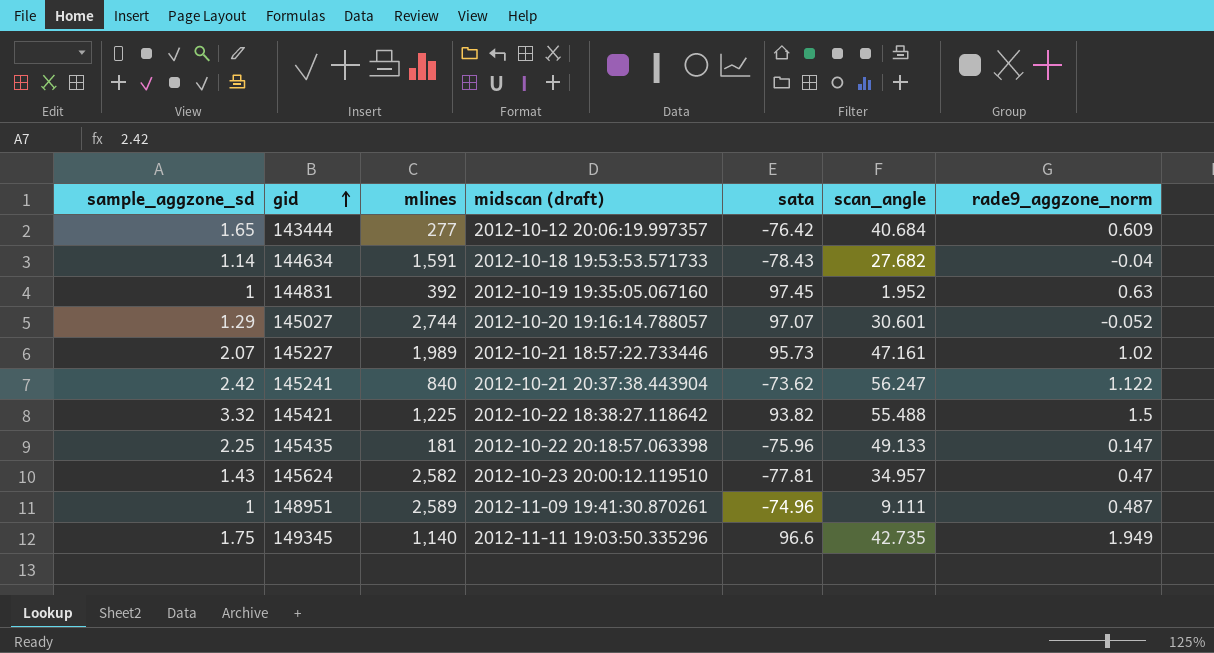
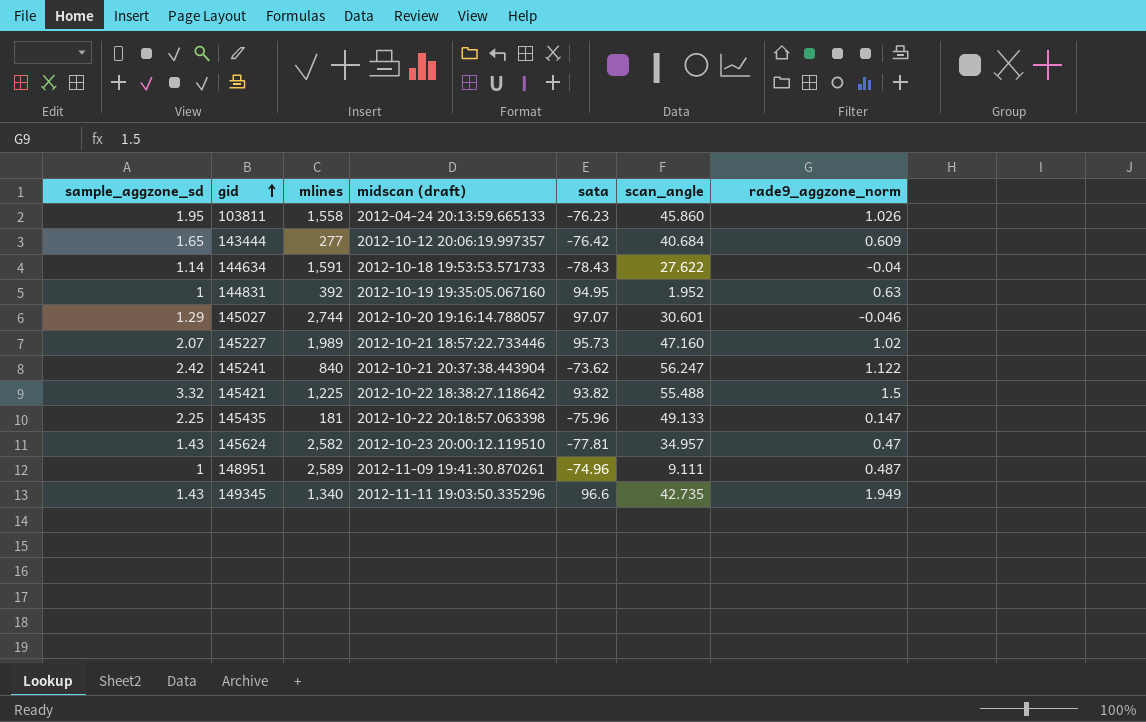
row 103811: none -> 1.95 | 1,558 | 2012-04-24 20:13:59.665133 | -76.23 | 45.860 | 1.026
144634 | scan_angle: 27.682 -> 27.622
144831 | sata: 97.45 -> 94.95
145027 | rade9_aggzone_norm: -0.052 -> -0.046
145227 | scan_angle: 47.161 -> 47.160
149345 | sample_aggzone_sd: 1.75 -> 1.43
149345 | mlines: 1,140 -> 1,340

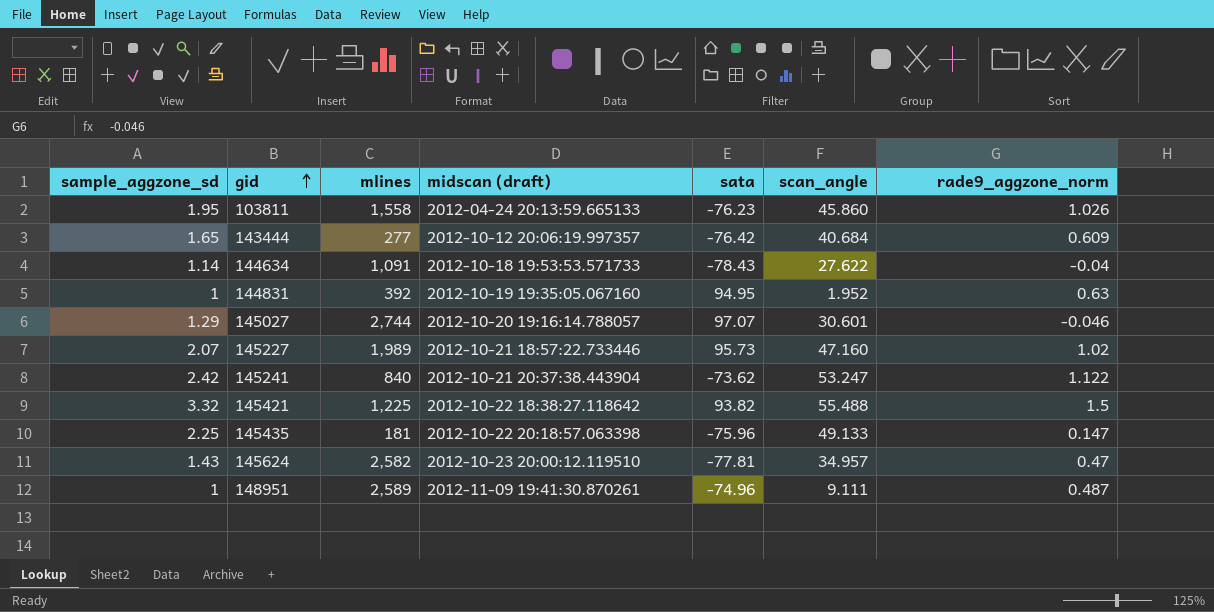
row 149345: 1.43 | 1,340 | 2012-11-11 19:03:50.335296 | 96.6 | 42.735 | 1.949 -> none
144634 | mlines: 1,591 -> 1,091
145241 | scan_angle: 56.247 -> 53.247

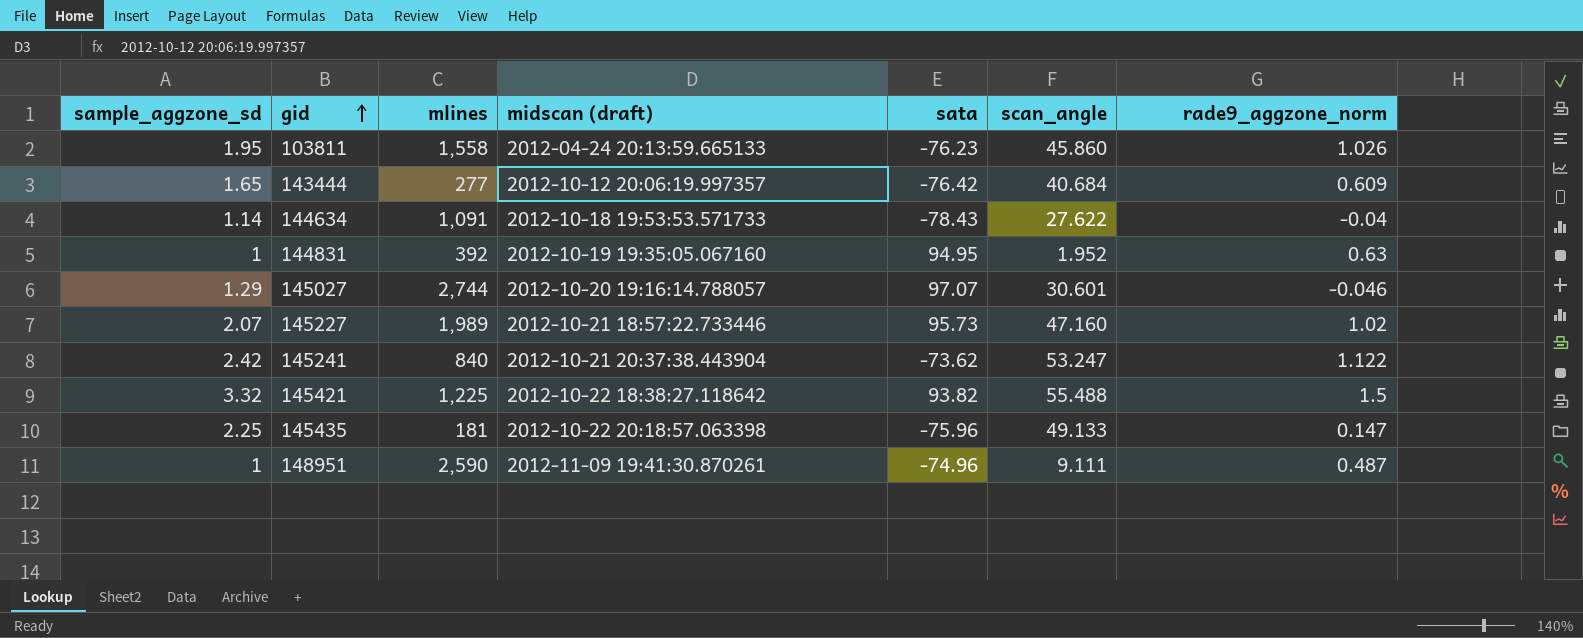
row 145624: 1.43 | 2,582 | 2012-10-23 20:00:12.119510 | -77.81 | 34.957 | 0.47 -> none
148951 | mlines: 2,589 -> 2,590

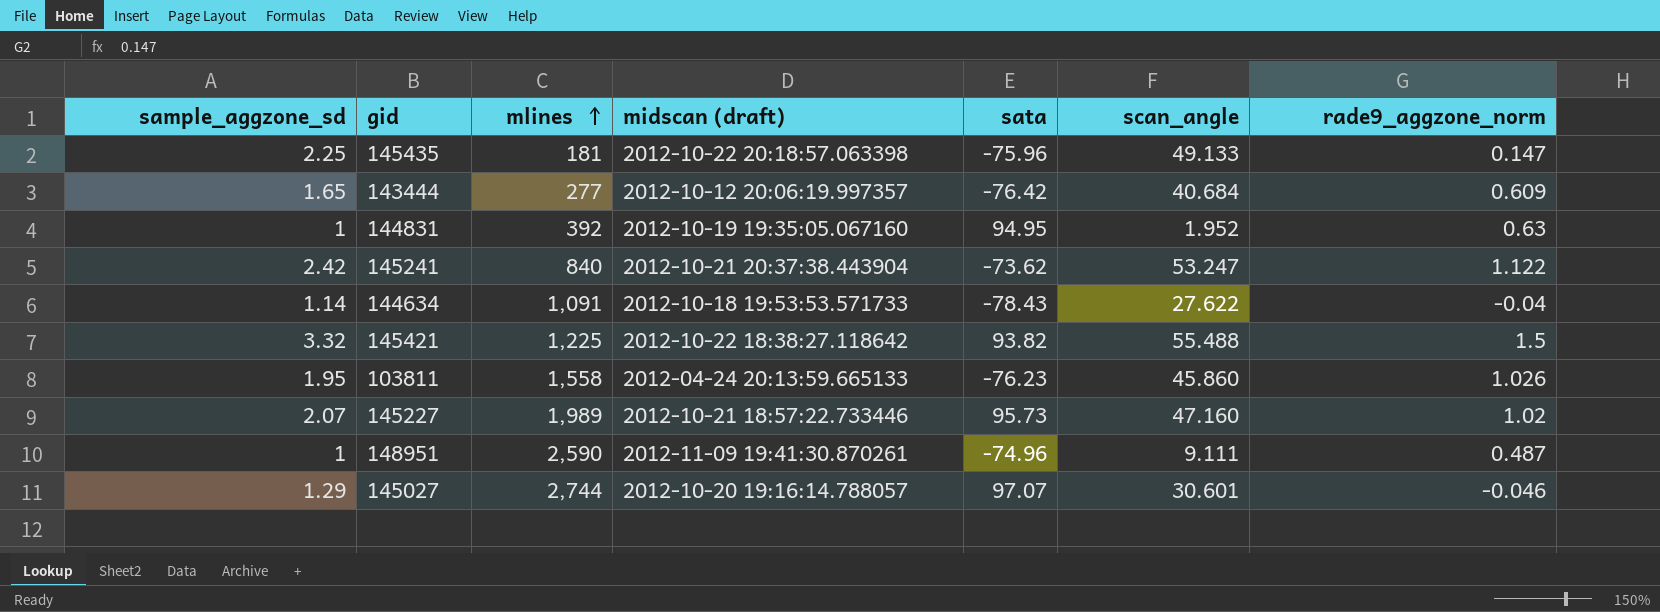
row order: gid ascending -> mlines ascending

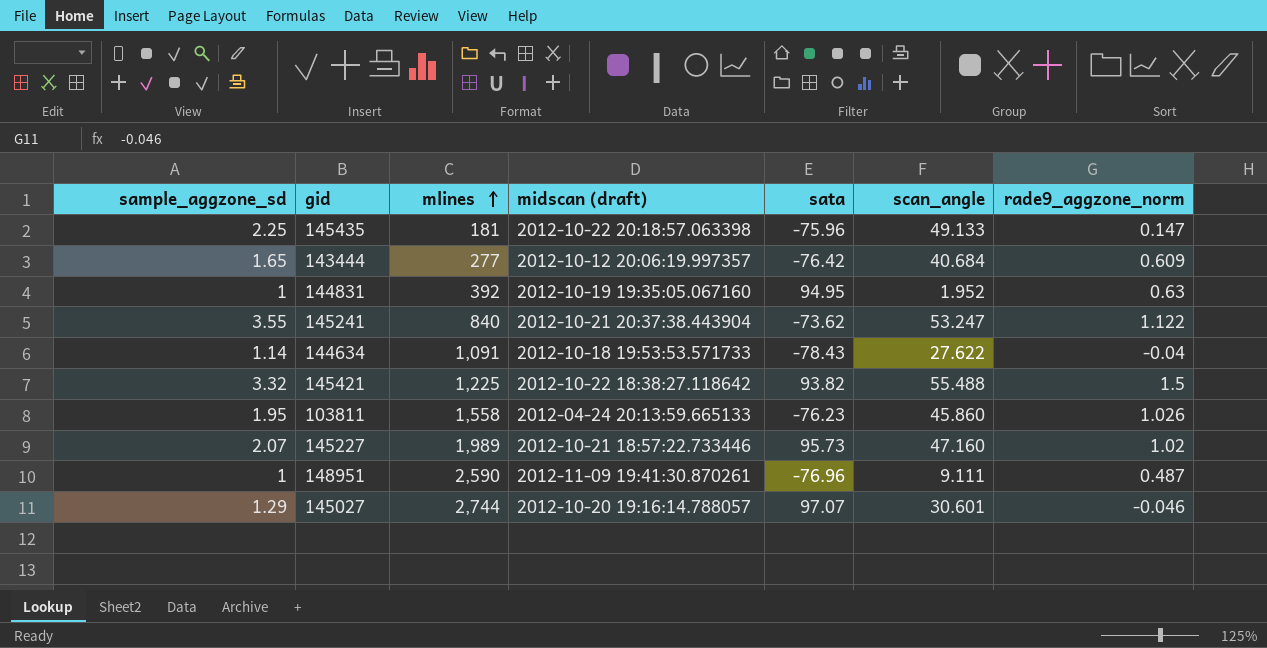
145241 | sample_aggzone_sd: 2.42 -> 3.55
148951 | sata: -74.96 -> -76.96

